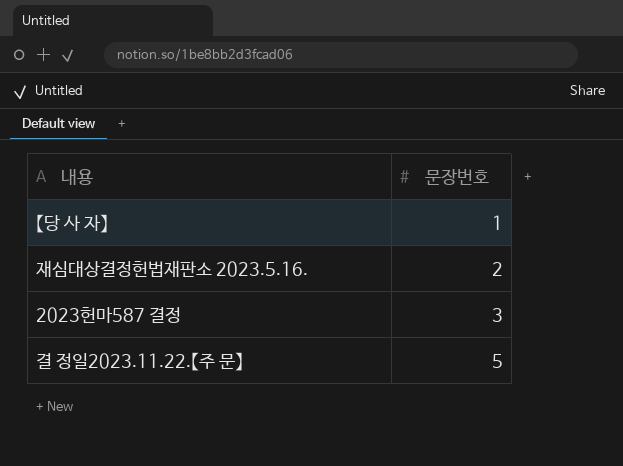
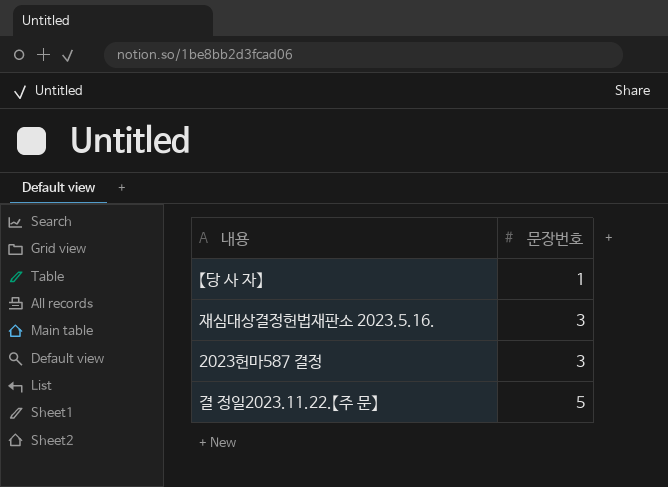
재심대상결정헌법재판소 2023.5.16. | 문장번호: 2 -> 3

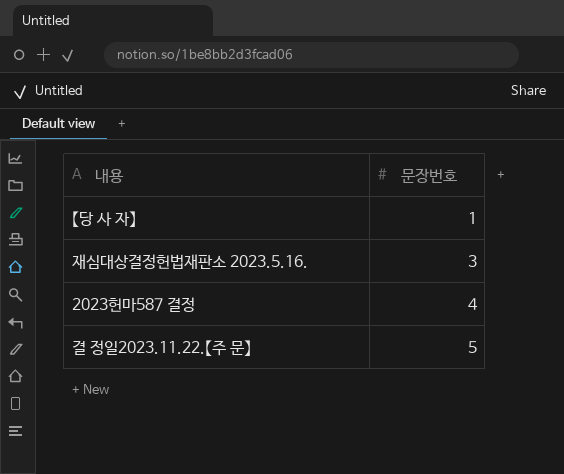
2023헌마587 결정 | 문장번호: 3 -> 4

